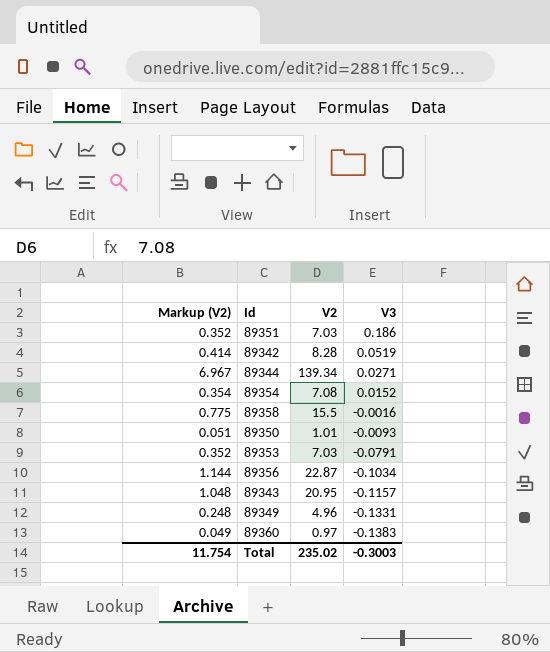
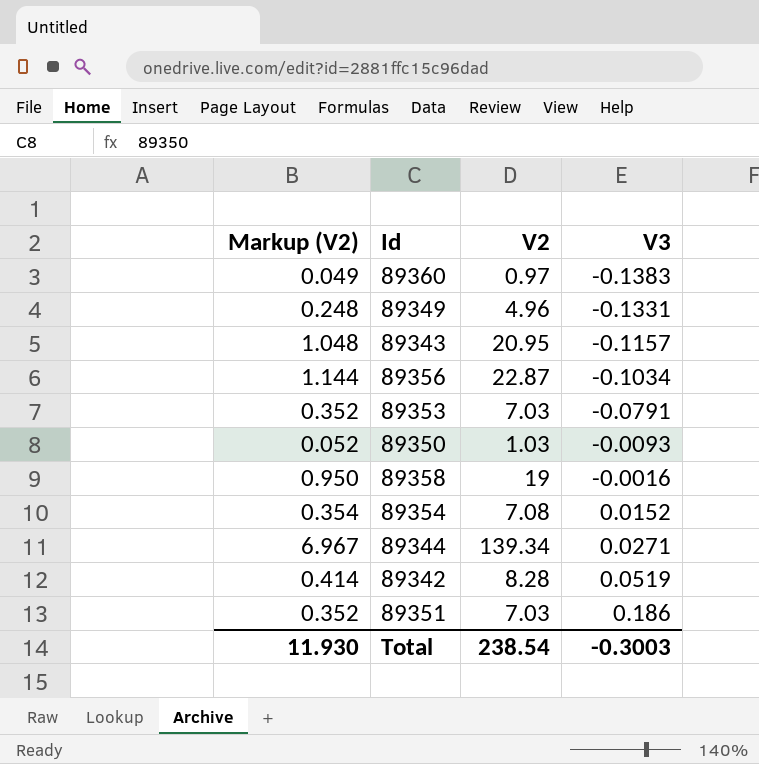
row order: V3 descending -> V3 ascending
89350 | Markup (V2): 0.051 -> 0.052
89350 | V2: 1.01 -> 1.03
89358 | Markup (V2): 0.775 -> 0.950
89358 | V2: 15.5 -> 19
Total | Markup (V2): 11.754 -> 11.930
Total | V2: 235.02 -> 238.54

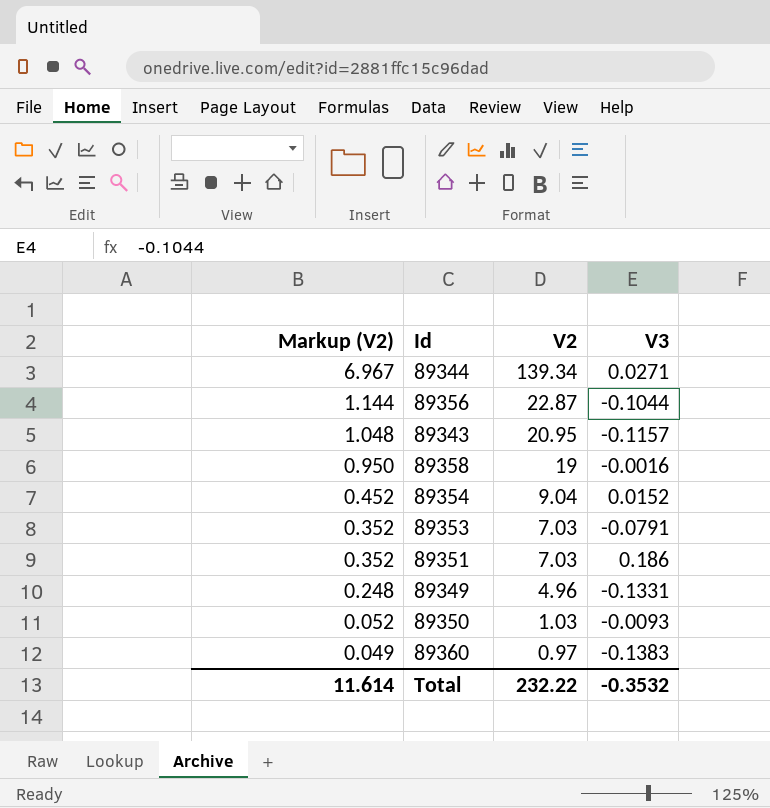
row order: V3 ascending -> Markup (V2) descending
row 89342: 0.414 | 8.28 | 0.0519 -> none
89356 | V3: -0.1034 -> -0.1044
89354 | Markup (V2): 0.354 -> 0.452
89354 | V2: 7.08 -> 9.04
Total | Markup (V2): 11.930 -> 11.614
Total | V2: 238.54 -> 232.22
Total | V3: -0.3003 -> -0.3532

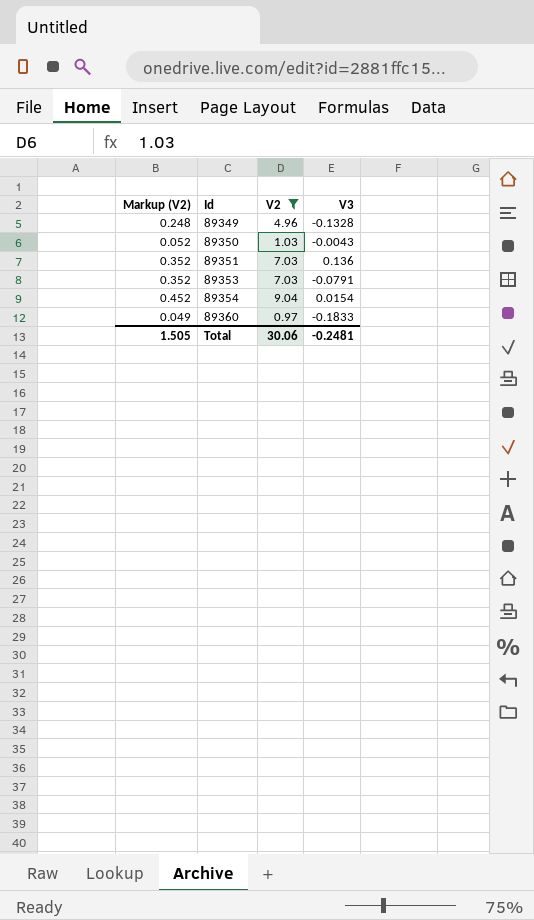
filter: none -> V2 <= 9.04
row order: Markup (V2) descending -> Id ascending
89349 | V3: -0.1331 -> -0.1328
89350 | V3: -0.0093 -> -0.0043
89351 | V3: 0.186 -> 0.136
89354 | V3: 0.0152 -> 0.0154
89360 | V3: -0.1383 -> -0.1833
Total | Markup (V2): 11.614 -> 1.505
Total | V2: 232.22 -> 30.06
Total | V3: -0.3532 -> -0.2481

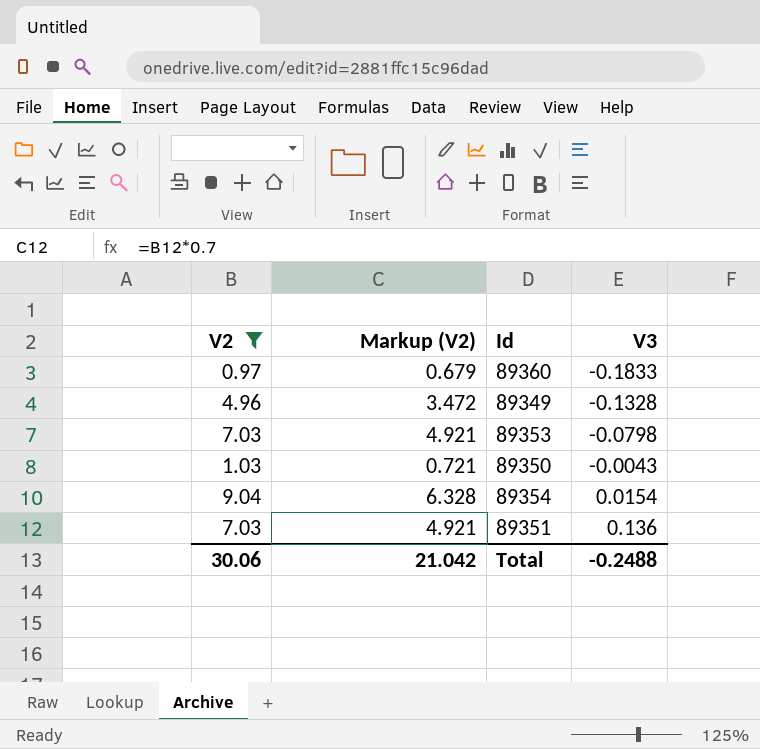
row order: Id ascending -> V3 ascending
column V2 | position: 3 -> 1
column Markup (V2) | formula: [V2] * 0.05 -> [V2] * 0.7
89353 | V3: -0.0791 -> -0.0798
Total | Markup (V2): 1.505 -> 21.042
Total | V3: -0.2481 -> -0.2488

